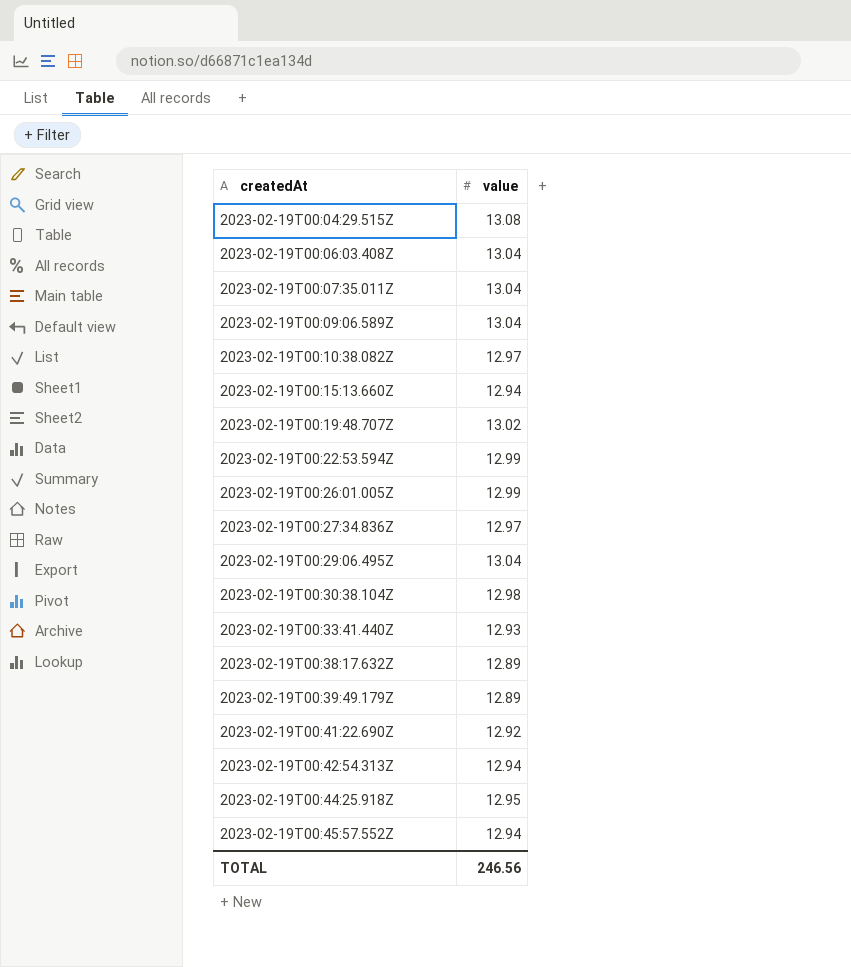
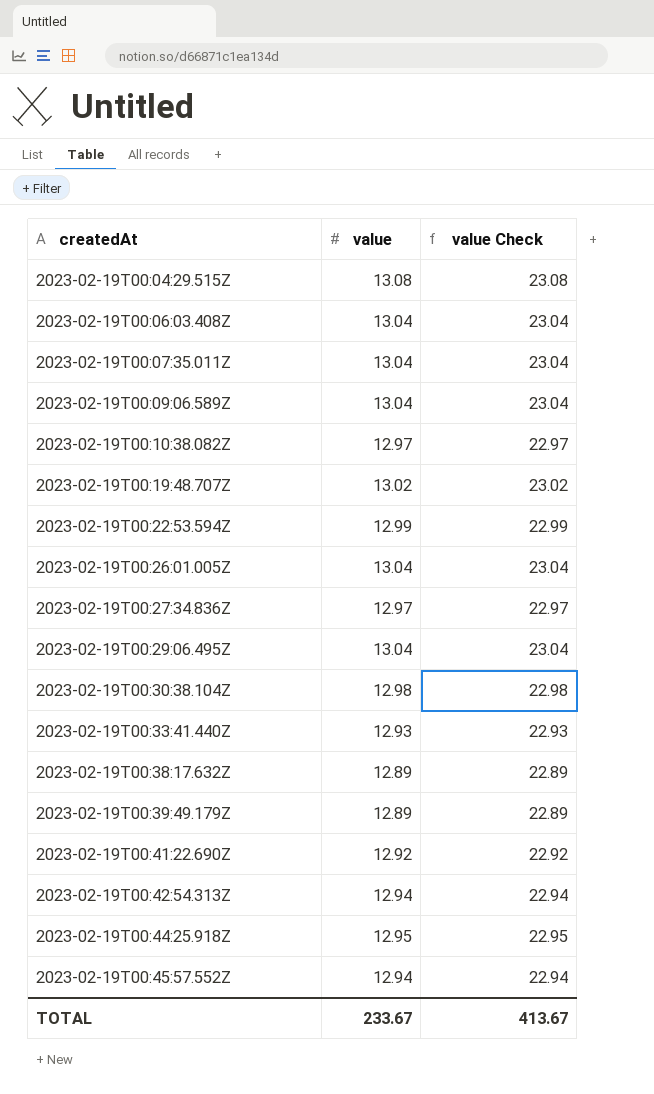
column value Check | formula: none -> [value] + 10
row 2023-02-19T00:15:13.660Z: 12.94 -> none
2023-02-19T00:26:01.005Z | value: 12.99 -> 13.04
TOTAL | value: 246.56 -> 233.67

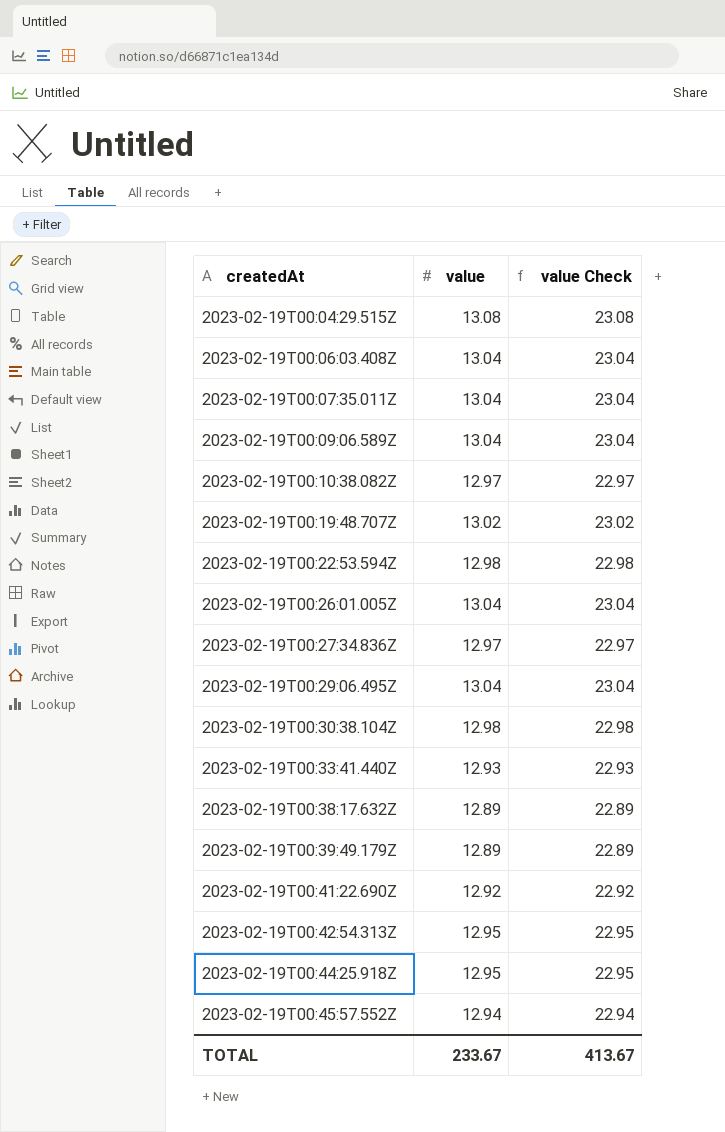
2023-02-19T00:22:53.594Z | value: 12.99 -> 12.98
2023-02-19T00:22:53.594Z | value Check: 22.99 -> 22.98
2023-02-19T00:42:54.313Z | value: 12.94 -> 12.95
2023-02-19T00:42:54.313Z | value Check: 22.94 -> 22.95

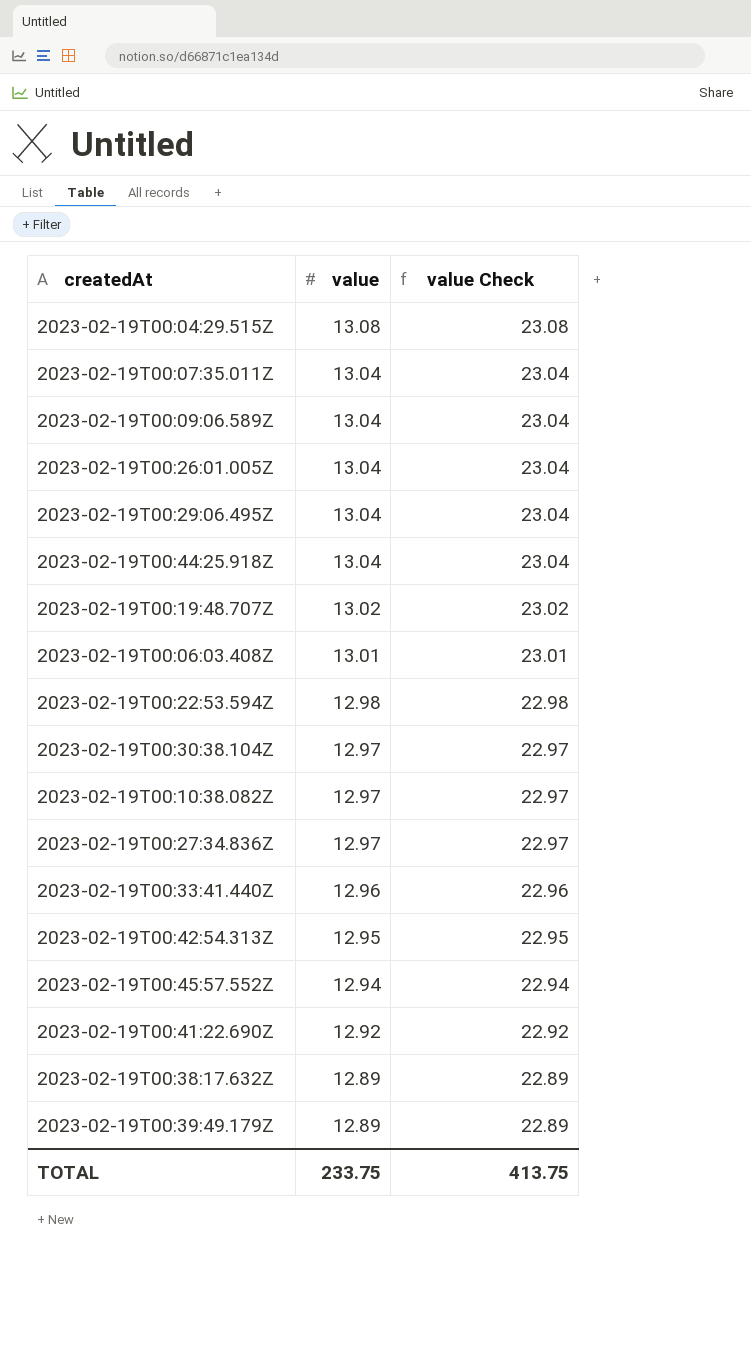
row order: createdAt ascending -> value descending
2023-02-19T00:44:25.918Z | value: 12.95 -> 13.04
2023-02-19T00:44:25.918Z | value Check: 22.95 -> 23.04
2023-02-19T00:06:03.408Z | value: 13.04 -> 13.01
2023-02-19T00:06:03.408Z | value Check: 23.04 -> 23.01
2023-02-19T00:30:38.104Z | value: 12.98 -> 12.97
2023-02-19T00:30:38.104Z | value Check: 22.98 -> 22.97
2023-02-19T00:33:41.440Z | value: 12.93 -> 12.96
2023-02-19T00:33:41.440Z | value Check: 22.93 -> 22.96
TOTAL | value: 233.67 -> 233.75
TOTAL | value Check: 413.67 -> 413.75

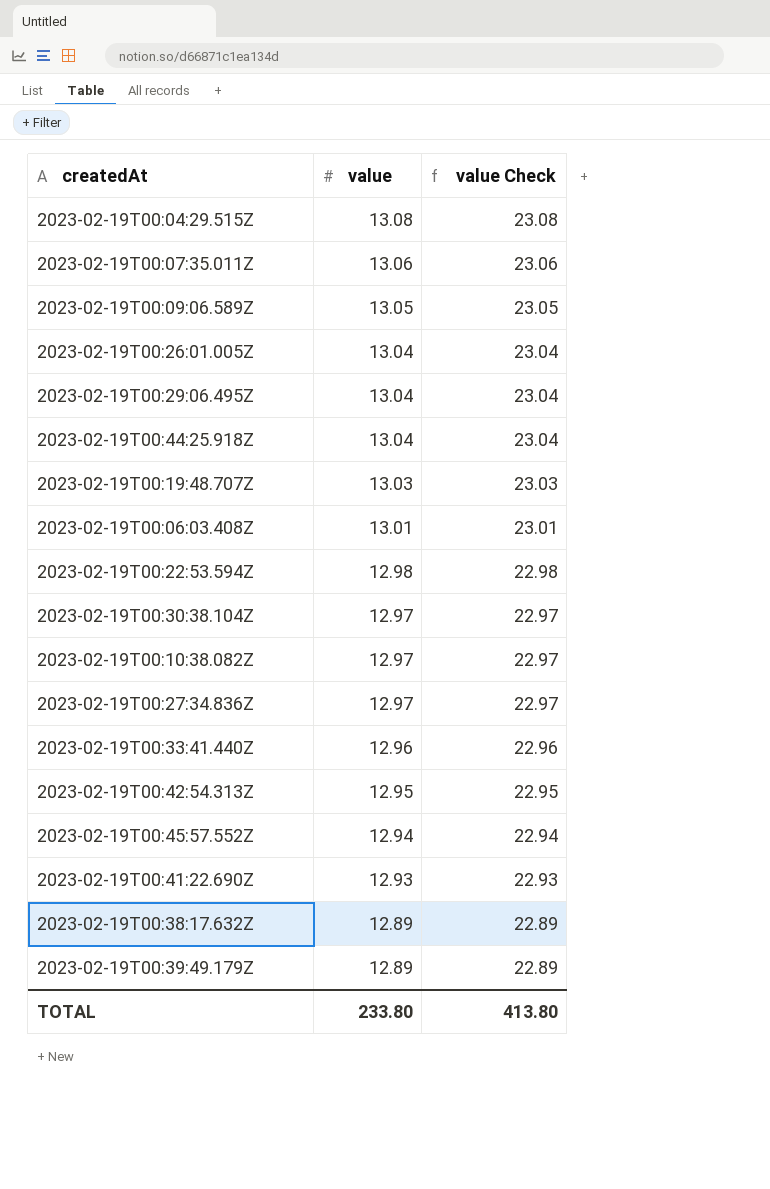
2023-02-19T00:07:35.011Z | value: 13.04 -> 13.06
2023-02-19T00:07:35.011Z | value Check: 23.04 -> 23.06
2023-02-19T00:09:06.589Z | value: 13.04 -> 13.05
2023-02-19T00:09:06.589Z | value Check: 23.04 -> 23.05
2023-02-19T00:19:48.707Z | value: 13.02 -> 13.03
2023-02-19T00:19:48.707Z | value Check: 23.02 -> 23.03
2023-02-19T00:41:22.690Z | value: 12.92 -> 12.93
2023-02-19T00:41:22.690Z | value Check: 22.92 -> 22.93
TOTAL | value: 233.75 -> 233.80
TOTAL | value Check: 413.75 -> 413.80

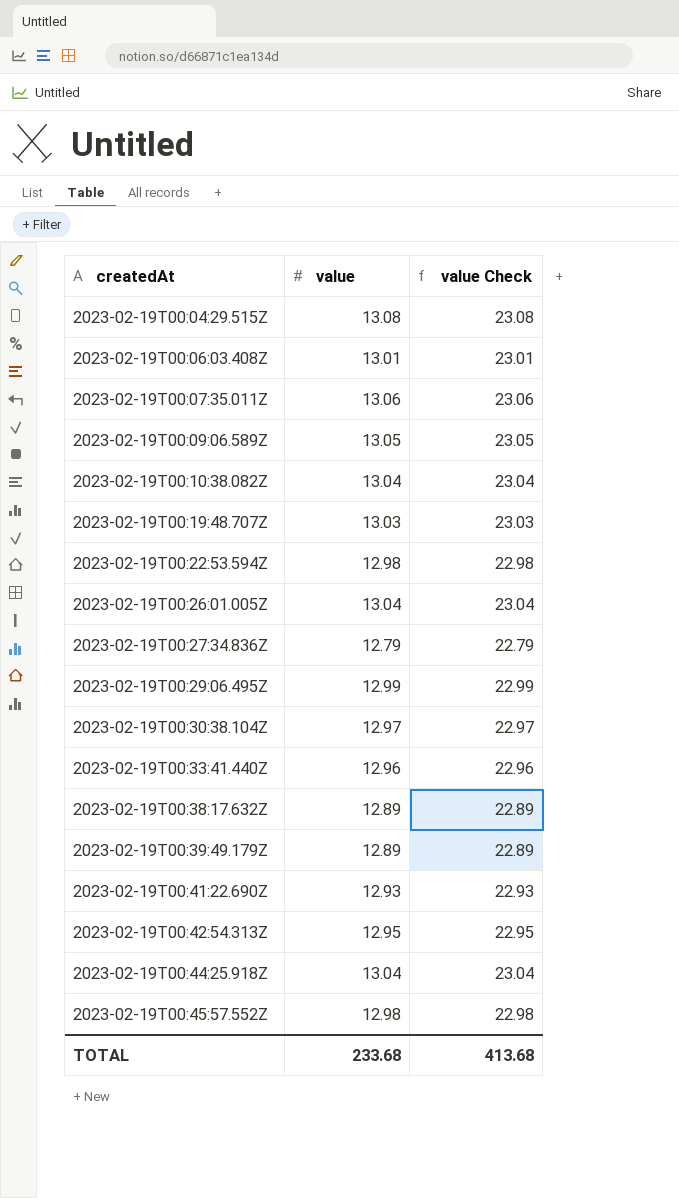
row order: value descending -> createdAt ascending
2023-02-19T00:10:38.082Z | value: 12.97 -> 13.04
2023-02-19T00:10:38.082Z | value Check: 22.97 -> 23.04
2023-02-19T00:27:34.836Z | value: 12.97 -> 12.79
2023-02-19T00:27:34.836Z | value Check: 22.97 -> 22.79
2023-02-19T00:29:06.495Z | value: 13.04 -> 12.99
2023-02-19T00:29:06.495Z | value Check: 23.04 -> 22.99
2023-02-19T00:45:57.552Z | value: 12.94 -> 12.98
2023-02-19T00:45:57.552Z | value Check: 22.94 -> 22.98
TOTAL | value: 233.80 -> 233.68
TOTAL | value Check: 413.80 -> 413.68

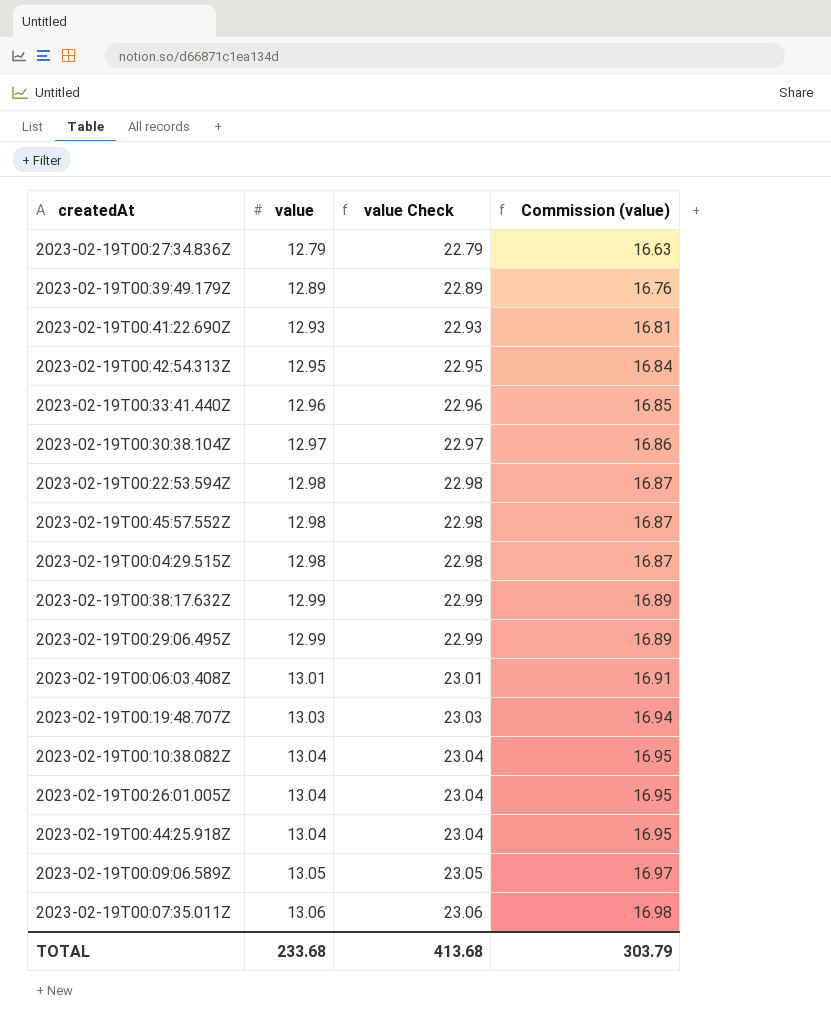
row order: createdAt ascending -> value ascending
column Commission (value) | formula: none -> [value] * 1.3
2023-02-19T00:04:29.515Z | value: 13.08 -> 12.98
2023-02-19T00:04:29.515Z | value Check: 23.08 -> 22.98
2023-02-19T00:38:17.632Z | value: 12.89 -> 12.99
2023-02-19T00:38:17.632Z | value Check: 22.89 -> 22.99

